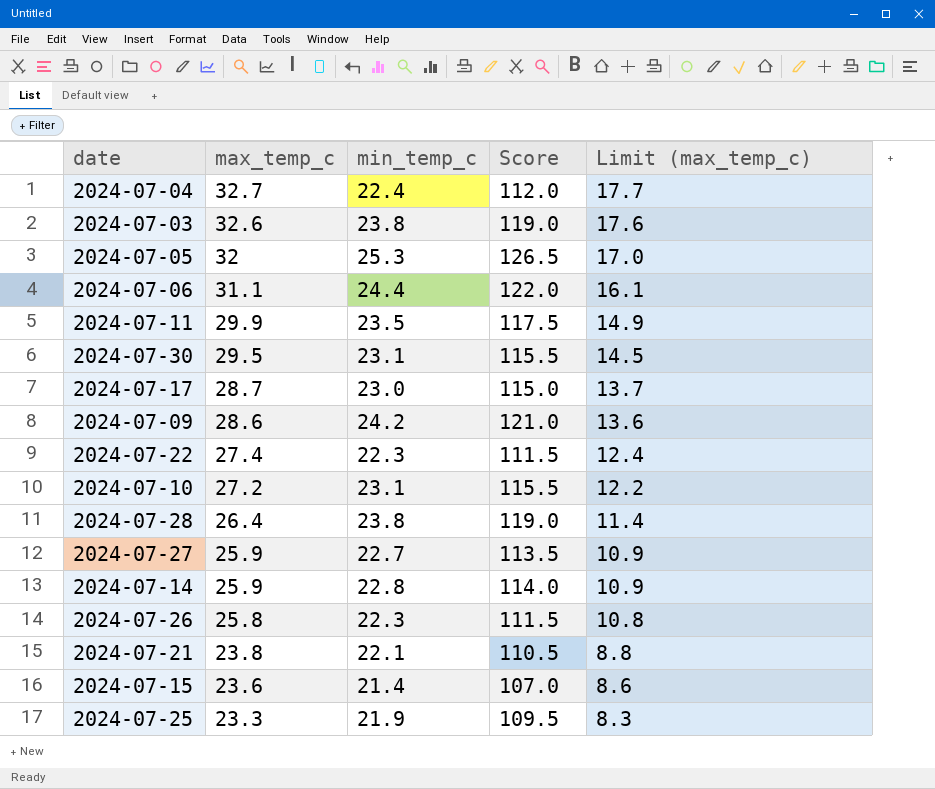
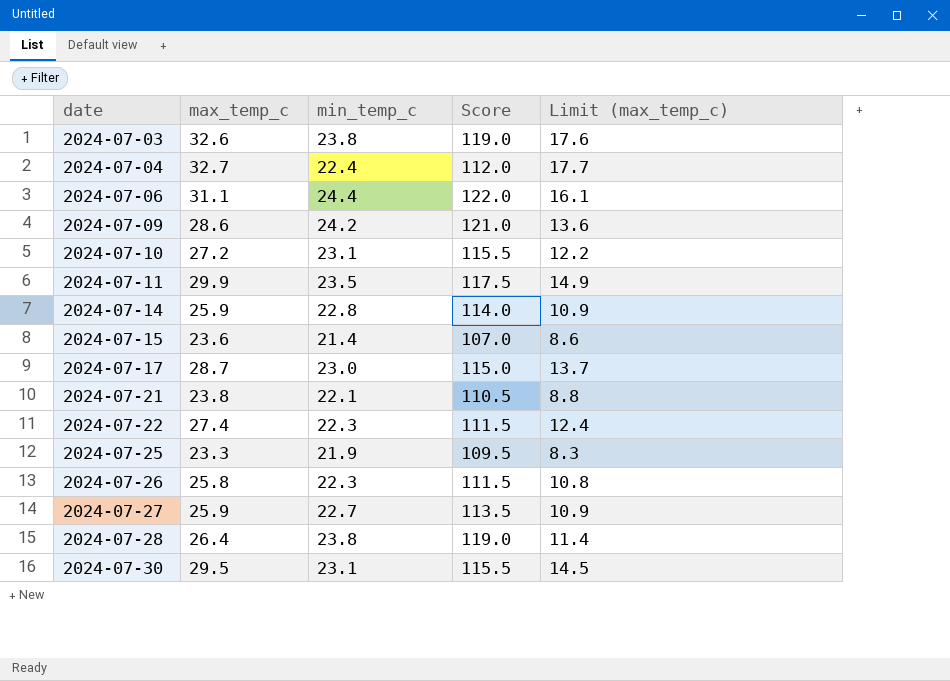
row order: max_temp_c descending -> date ascending
row 2024-07-05: 32 | 25.3 | 126.5 | 17.0 -> none

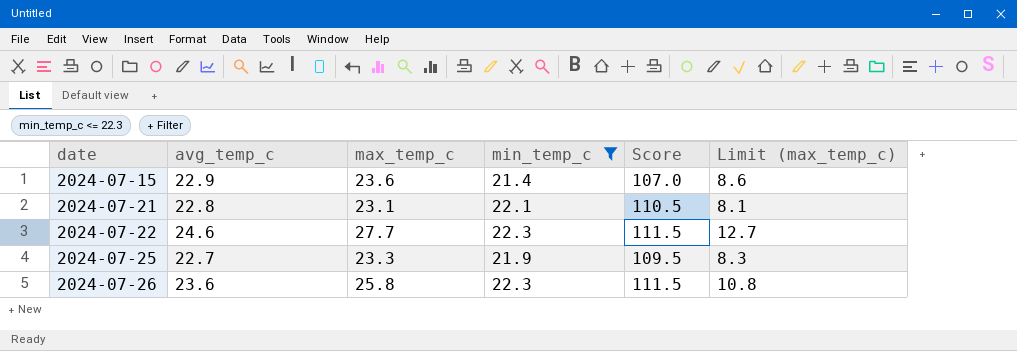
filter: none -> min_temp_c <= 22.3
column avg_temp_c | position: none -> 2
2024-07-21 | max_temp_c: 23.8 -> 23.1
2024-07-21 | Limit (max_temp_c): 8.8 -> 8.1
2024-07-22 | max_temp_c: 27.4 -> 27.7
2024-07-22 | Limit (max_temp_c): 12.4 -> 12.7

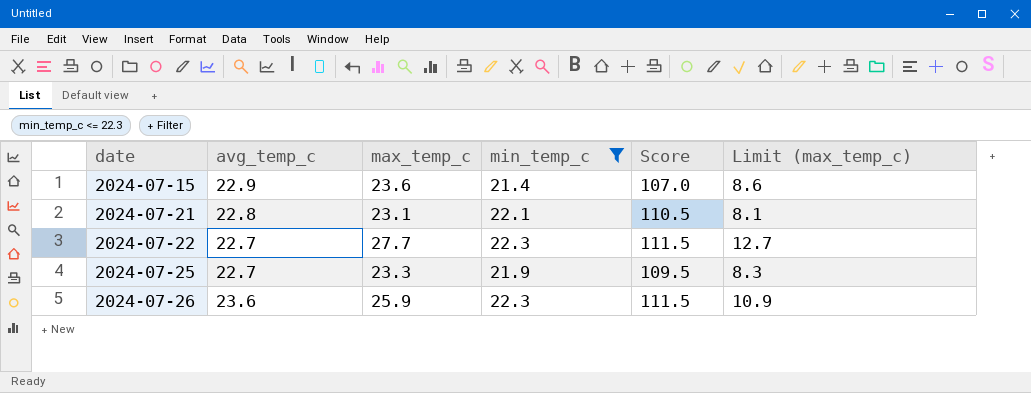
2024-07-22 | avg_temp_c: 24.6 -> 22.7
2024-07-26 | max_temp_c: 25.8 -> 25.9
2024-07-26 | Limit (max_temp_c): 10.8 -> 10.9

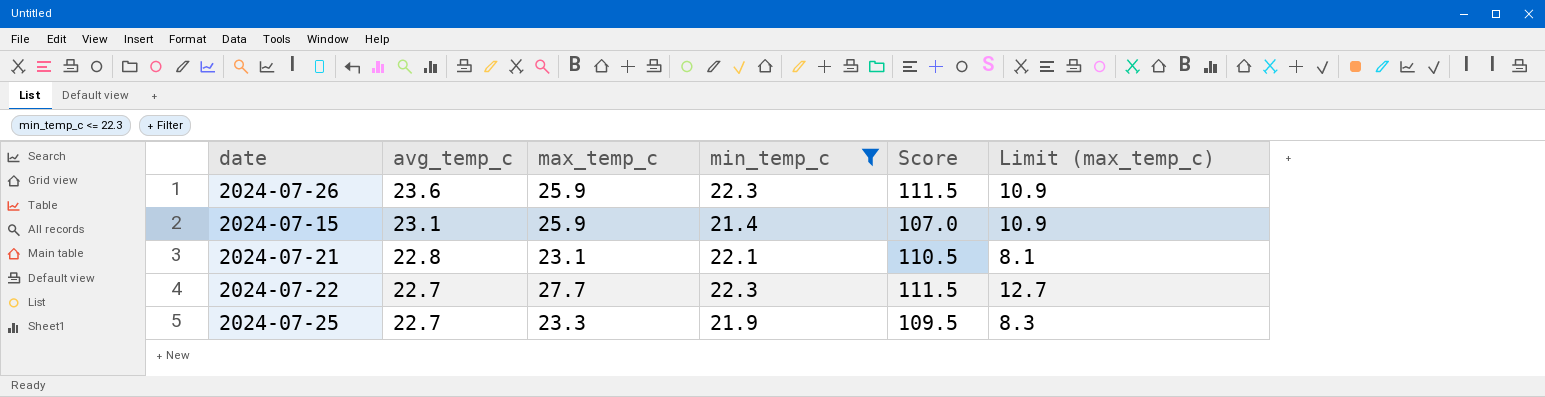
row order: date ascending -> avg_temp_c descending
2024-07-15 | avg_temp_c: 22.9 -> 23.1
2024-07-15 | max_temp_c: 23.6 -> 25.9
2024-07-15 | Limit (max_temp_c): 8.6 -> 10.9

